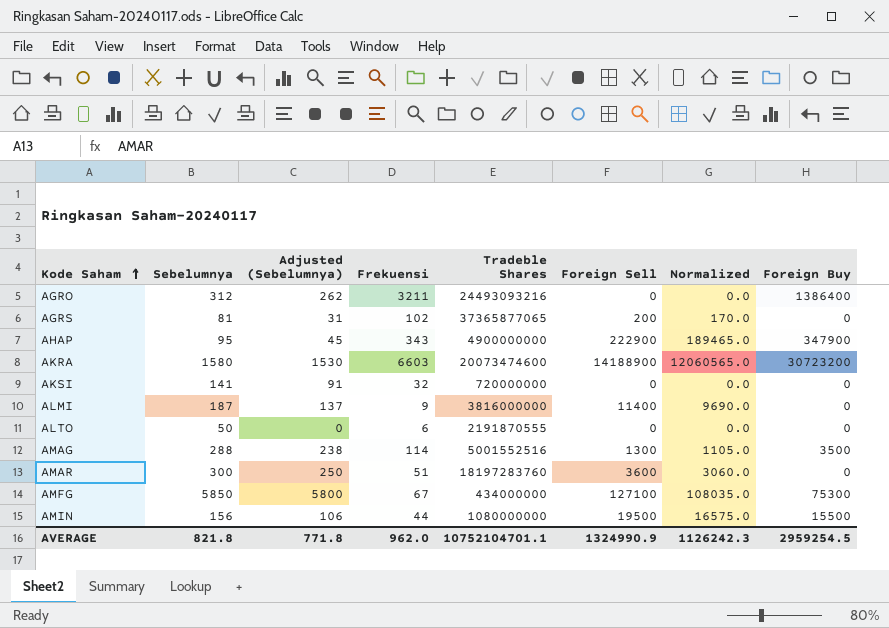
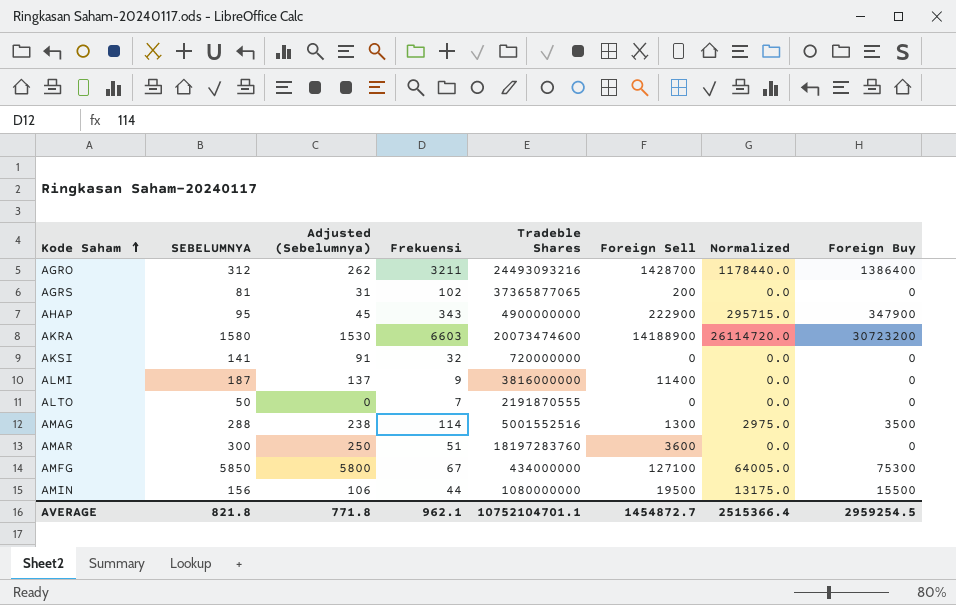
column name: Sebelumnya -> SEBELUMNYA
column Normalized | formula: [Foreign Sell] * 0.85 -> [Foreign Buy] * 0.85
AGRO | Foreign Sell: 0 -> 1428700
ALTO | Frekuensi: 6 -> 7
AVERAGE | Frekuensi: 962.0 -> 962.1
AVERAGE | Foreign Sell: 1324990.9 -> 1454872.7
AVERAGE | Normalized: 1126242.3 -> 2515366.4

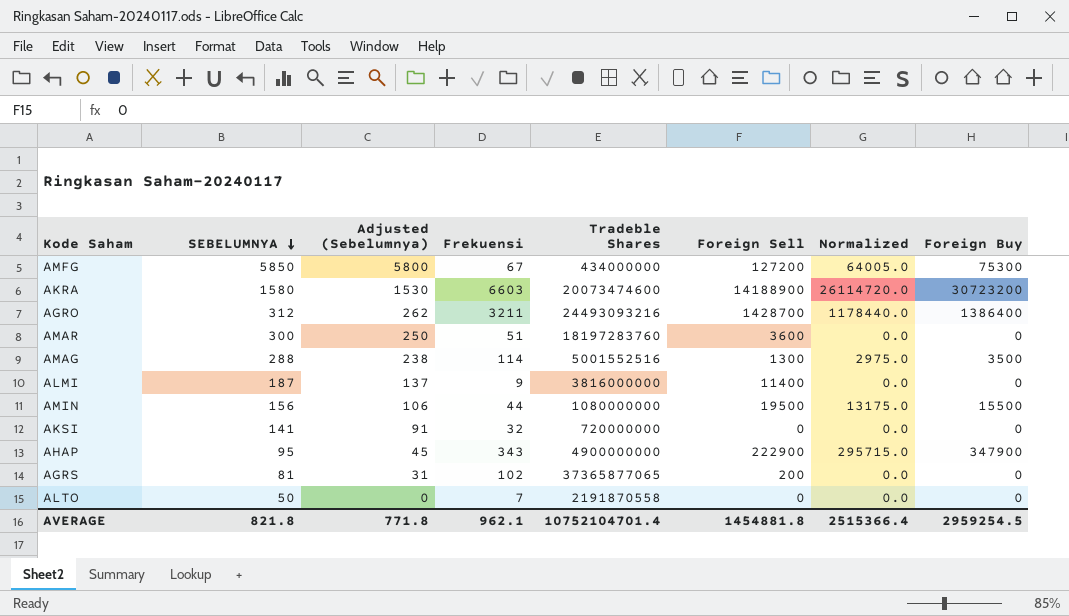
row order: Kode Saham ascending -> SEBELUMNYA descending
AMFG | Foreign Sell: 127100 -> 127200
ALTO | Tradeble Shares: 2191870555 -> 2191870558
AVERAGE | Tradeble Shares: 10752104701.1 -> 10752104701.4
AVERAGE | Foreign Sell: 1454872.7 -> 1454881.8

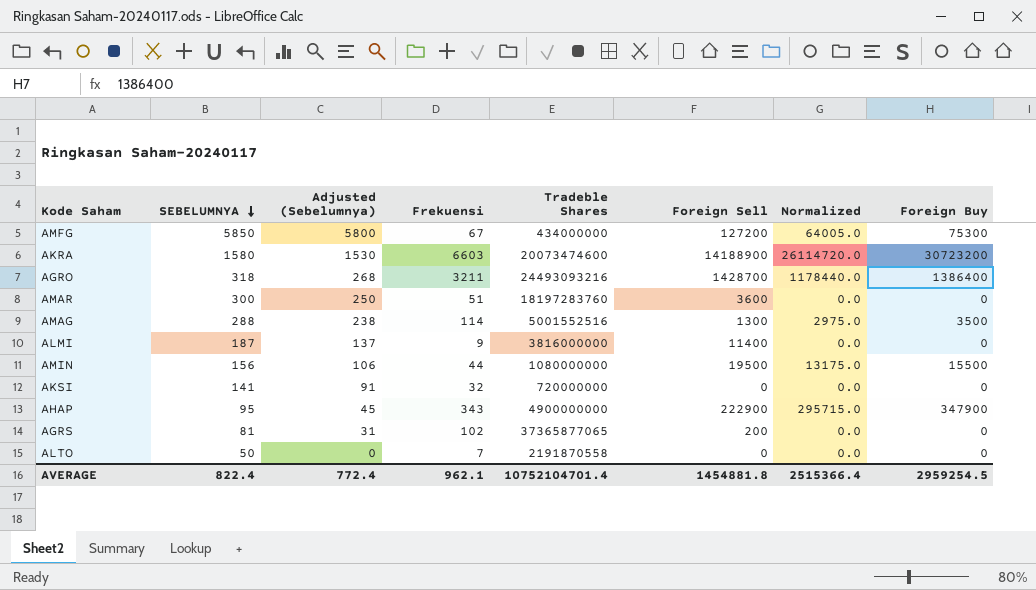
AGRO | SEBELUMNYA: 312 -> 318
AGRO | Adjusted (Sebelumnya): 262 -> 268
AVERAGE | SEBELUMNYA: 821.8 -> 822.4
AVERAGE | Adjusted (Sebelumnya): 771.8 -> 772.4

